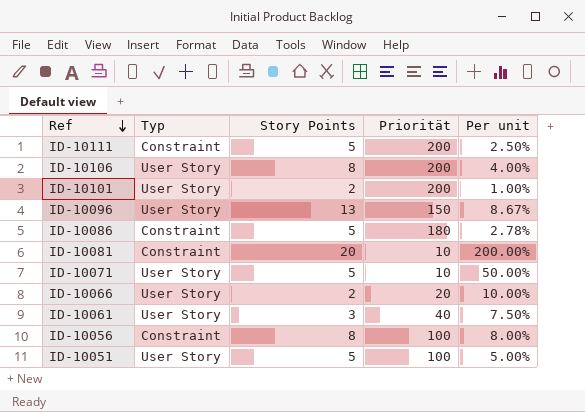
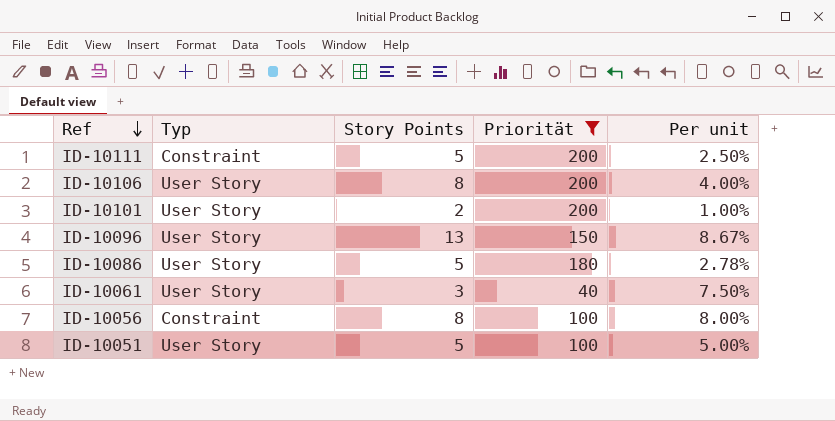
filter: none -> Priorität >= 40
ID-10086 | Typ: Constraint -> User Story

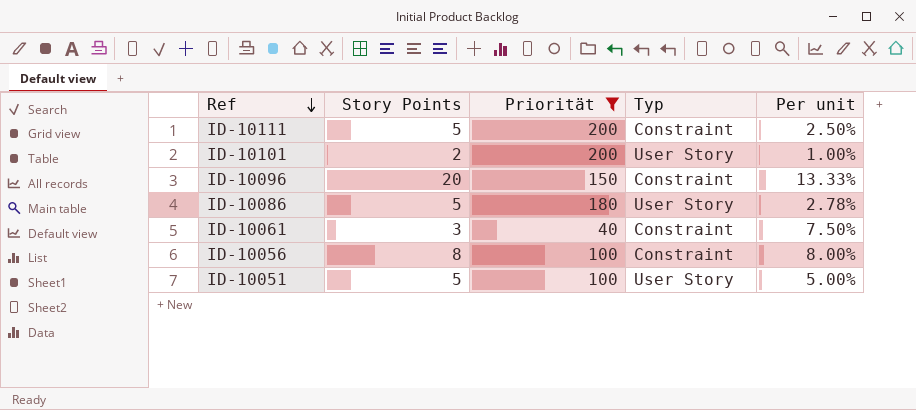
column Typ | position: 2 -> 4
row ID-10106: User Story | 8 | 200 | 4.00% -> none
ID-10096 | Story Points: 13 -> 20
ID-10096 | Typ: User Story -> Constraint
ID-10096 | Per unit: 8.67% -> 13.33%
ID-10061 | Typ: User Story -> Constraint

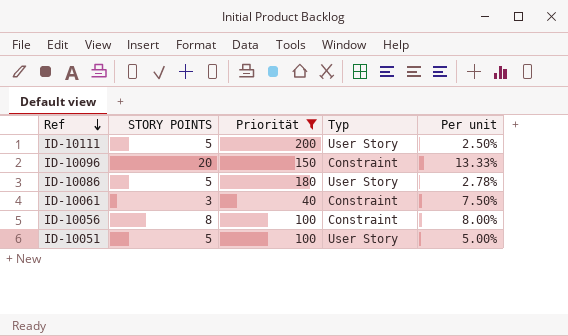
column name: Story Points -> STORY POINTS
row ID-10101: 2 | 200 | User Story | 1.00% -> none
ID-10111 | Typ: Constraint -> User Story

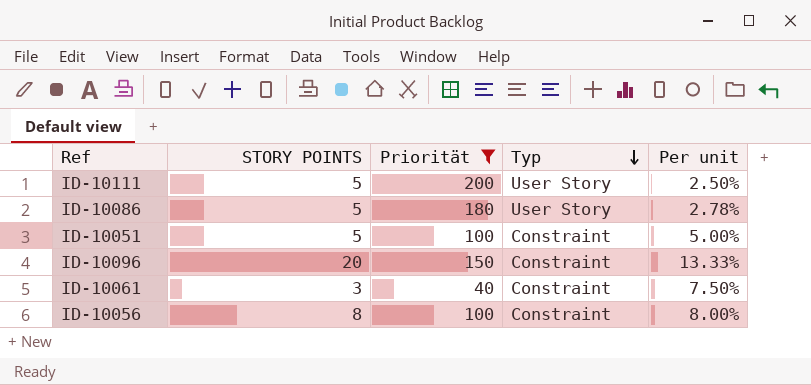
row order: Ref descending -> Typ descending
ID-10051 | Typ: User Story -> Constraint

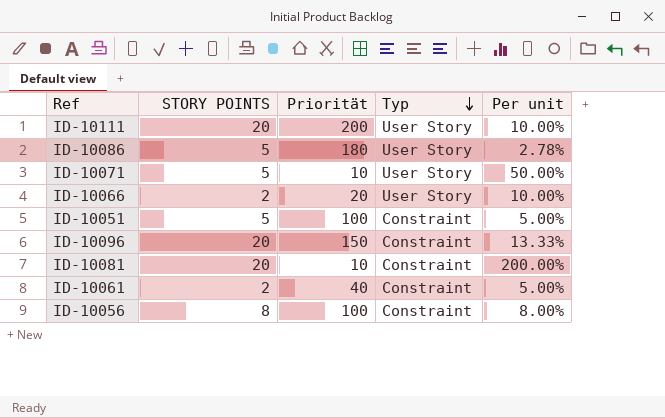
filter: Priorität >= 40 -> none
ID-10111 | STORY POINTS: 5 -> 20
ID-10111 | Per unit: 2.50% -> 10.00%
ID-10061 | STORY POINTS: 3 -> 2
ID-10061 | Per unit: 7.50% -> 5.00%

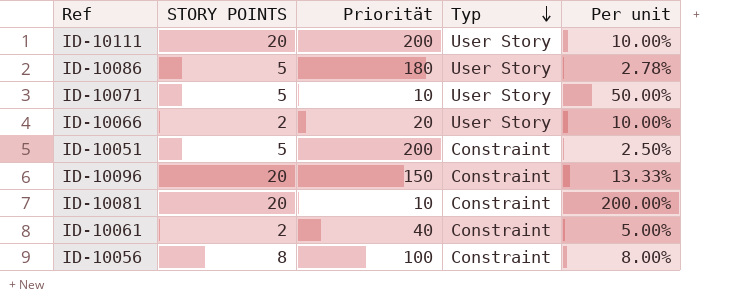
ID-10051 | Priorität: 100 -> 200
ID-10051 | Per unit: 5.00% -> 2.50%

